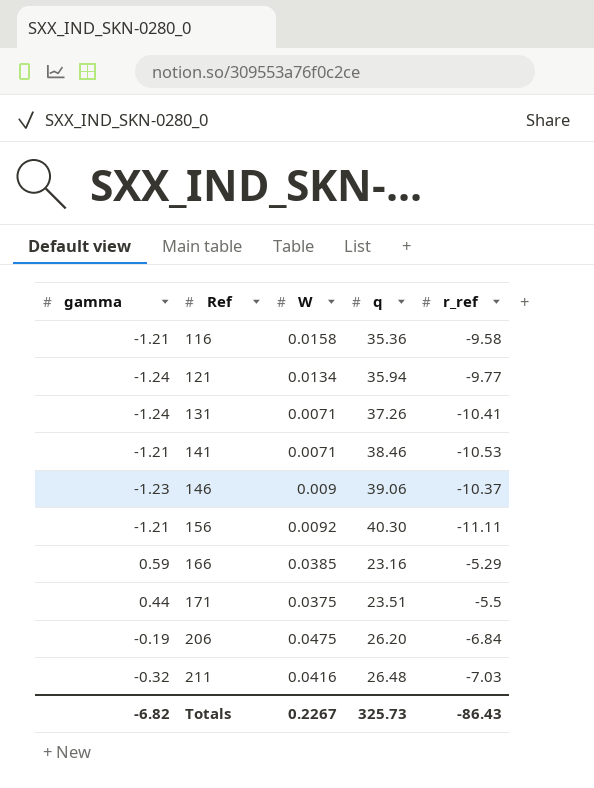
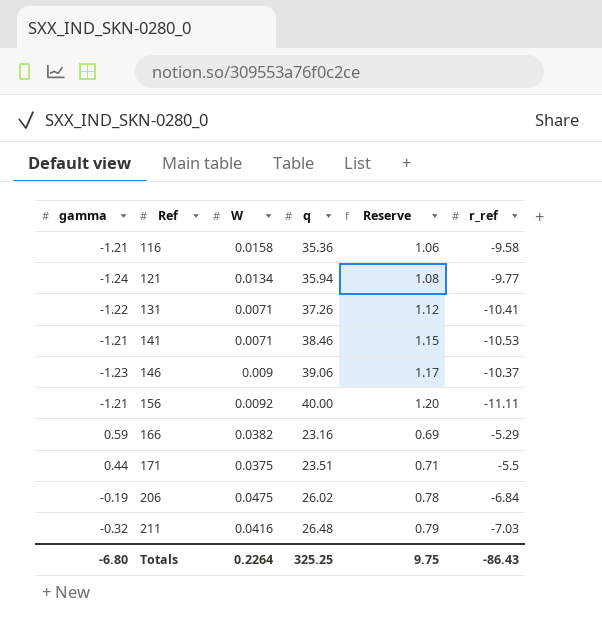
column Reserve | formula: none -> [q] * 0.03
131 | gamma: -1.24 -> -1.22
156 | q: 40.30 -> 40.00
166 | W: 0.0385 -> 0.0382
206 | q: 26.20 -> 26.02
Totals | gamma: -6.82 -> -6.80
Totals | W: 0.2267 -> 0.2264
Totals | q: 325.73 -> 325.25

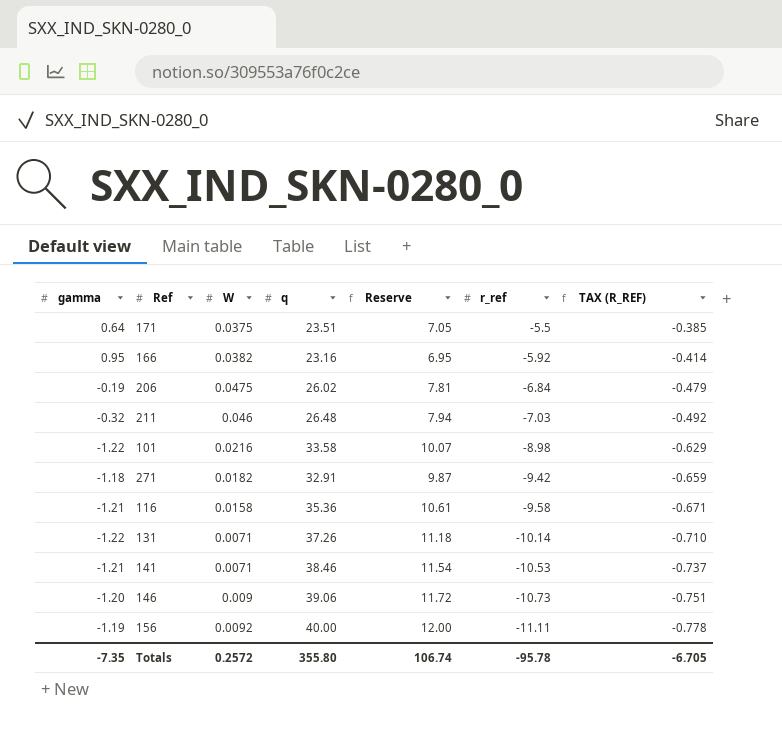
row order: Ref ascending -> r_ref descending
column Reserve | formula: [q] * 0.03 -> [q] * 0.3
column TAX (R_REF) | formula: none -> [r_ref] * 0.07
row 121: -1.24 | 0.0134 | 35.94 | 1.08 | -9.77 -> none
171 | gamma: 0.44 -> 0.64
166 | gamma: 0.59 -> 0.95
166 | r_ref: -5.29 -> -5.92
211 | W: 0.0416 -> 0.046
row 101: none -> -1.22 | 0.0216 | 33.58 | 10.07 | -8.98 | -0.629
row 271: none -> -1.18 | 0.0182 | 32.91 | 9.87 | -9.42 | -0.659
131 | r_ref: -10.41 -> -10.14
146 | gamma: -1.23 -> -1.20
146 | r_ref: -10.37 -> -10.73
156 | gamma: -1.21 -> -1.19
Totals | gamma: -6.80 -> -7.35
Totals | W: 0.2264 -> 0.2572
Totals | q: 325.25 -> 355.80
Totals | Reserve: 9.75 -> 106.74
Totals | r_ref: -86.43 -> -95.78

